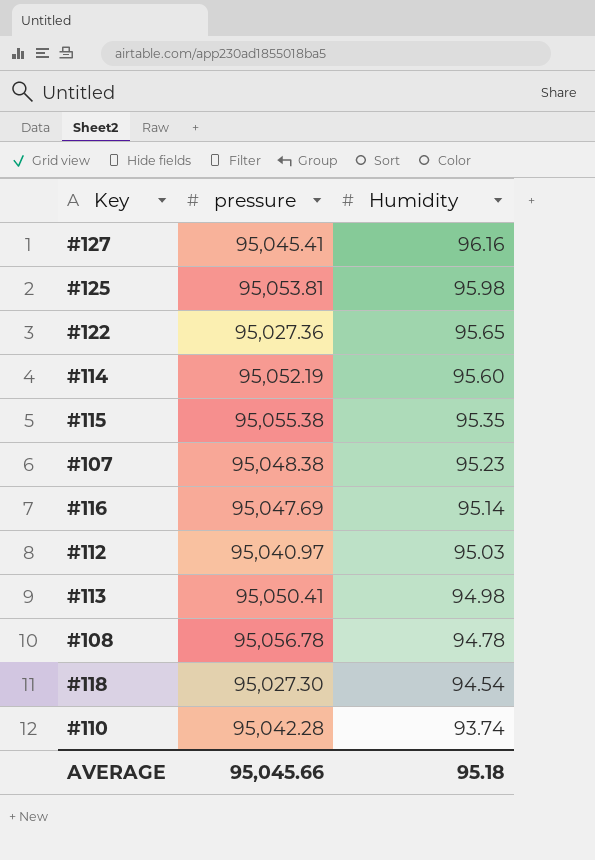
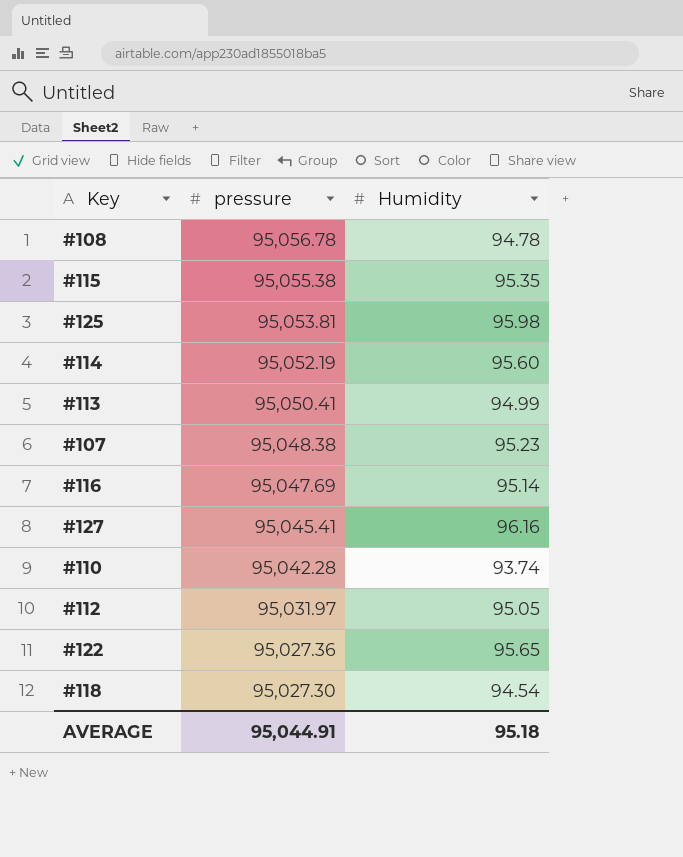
row order: Humidity descending -> pressure descending
#113 | Humidity: 94.98 -> 94.99
#112 | pressure: 95,040.97 -> 95,031.97
#112 | Humidity: 95.03 -> 95.05
AVERAGE | pressure: 95,045.66 -> 95,044.91

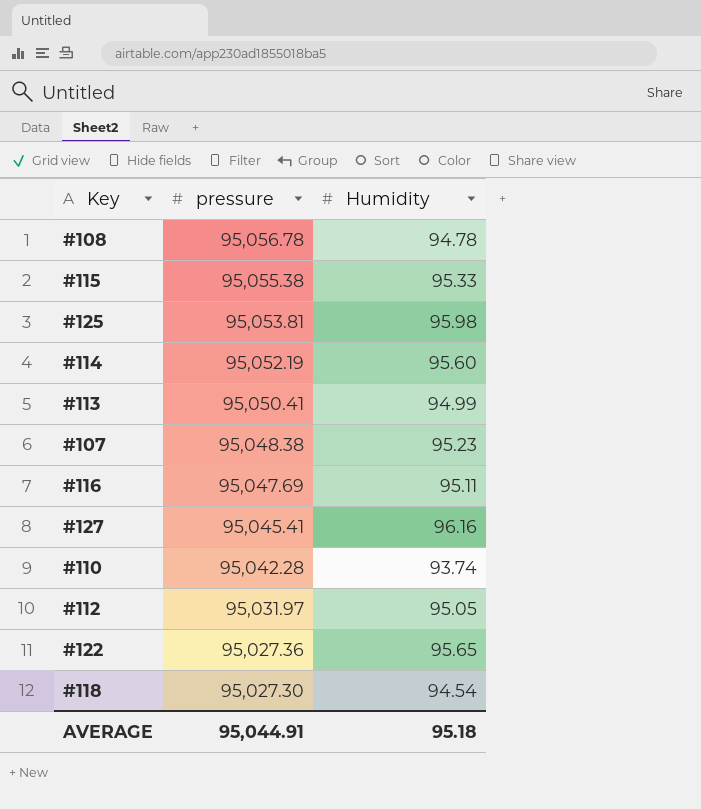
#115 | Humidity: 95.35 -> 95.33
#116 | Humidity: 95.14 -> 95.11

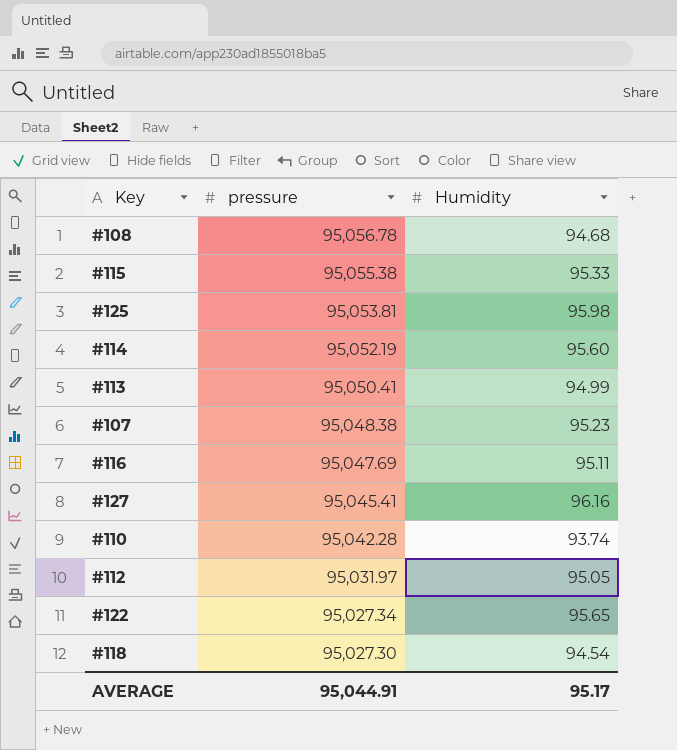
#108 | Humidity: 94.78 -> 94.68
#122 | pressure: 95,027.36 -> 95,027.34
AVERAGE | Humidity: 95.18 -> 95.17

